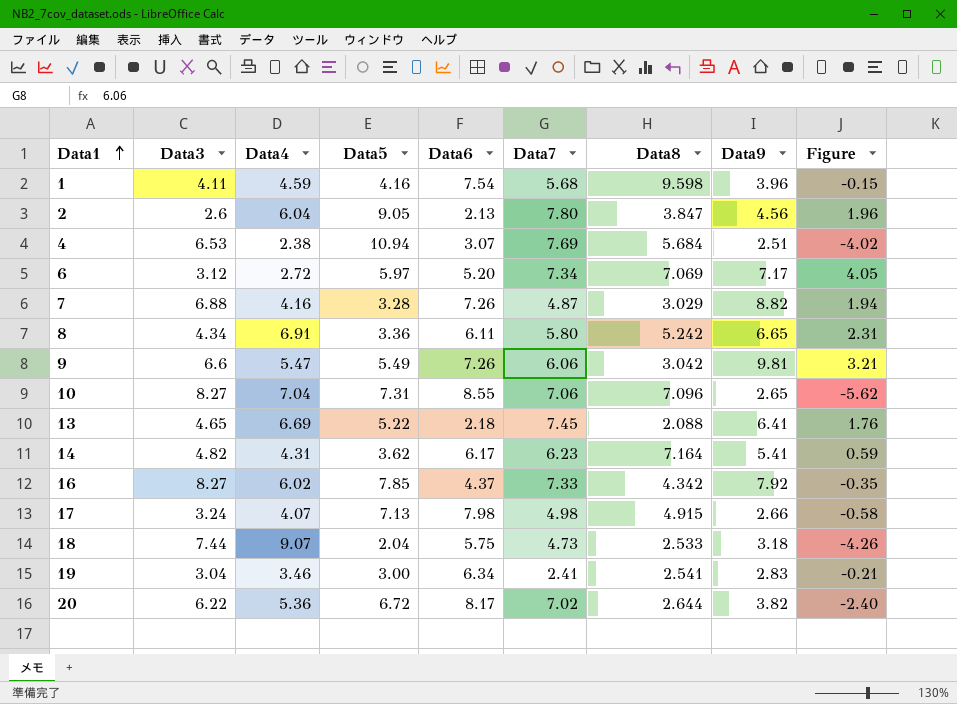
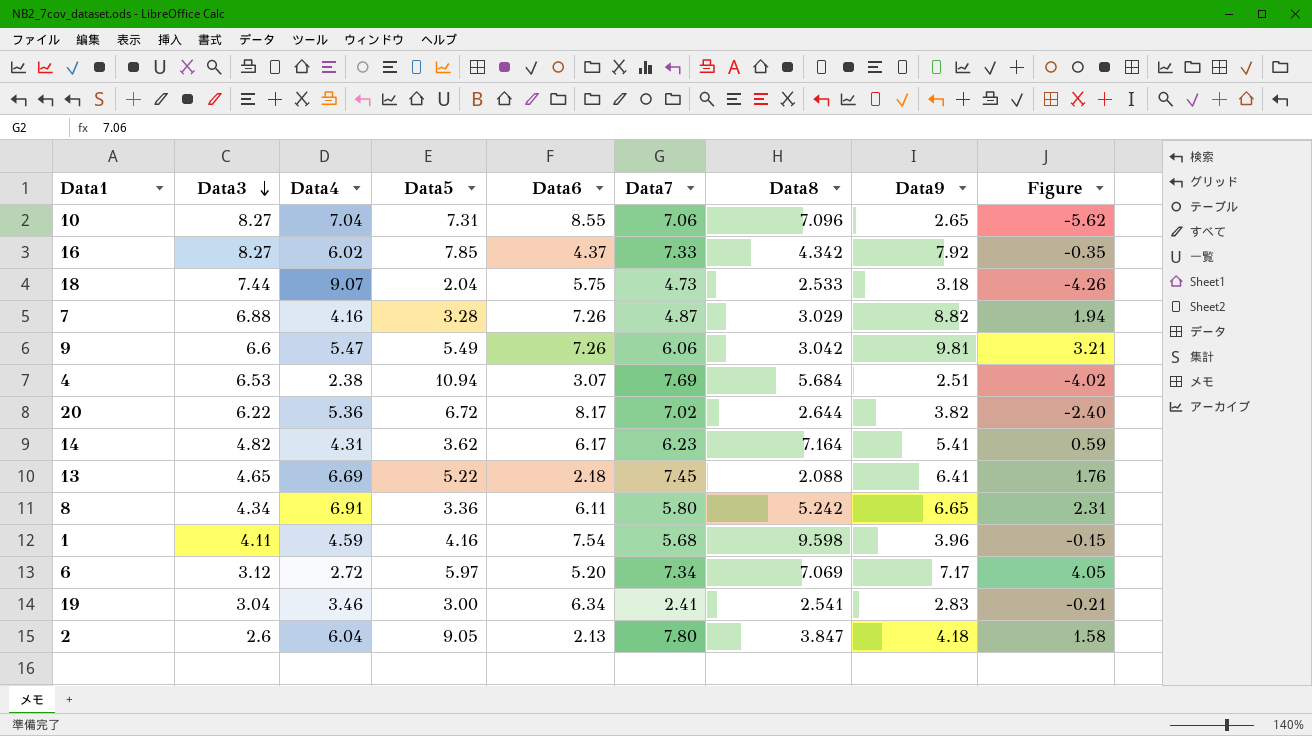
row order: Data1 ascending -> Data3 descending
row 17: 3.24 | 4.07 | 7.13 | 7.98 | 4.98 | 4.915 | 2.66 | -0.58 -> none
2 | Data9: 4.56 -> 4.18
2 | Figure: 1.96 -> 1.58

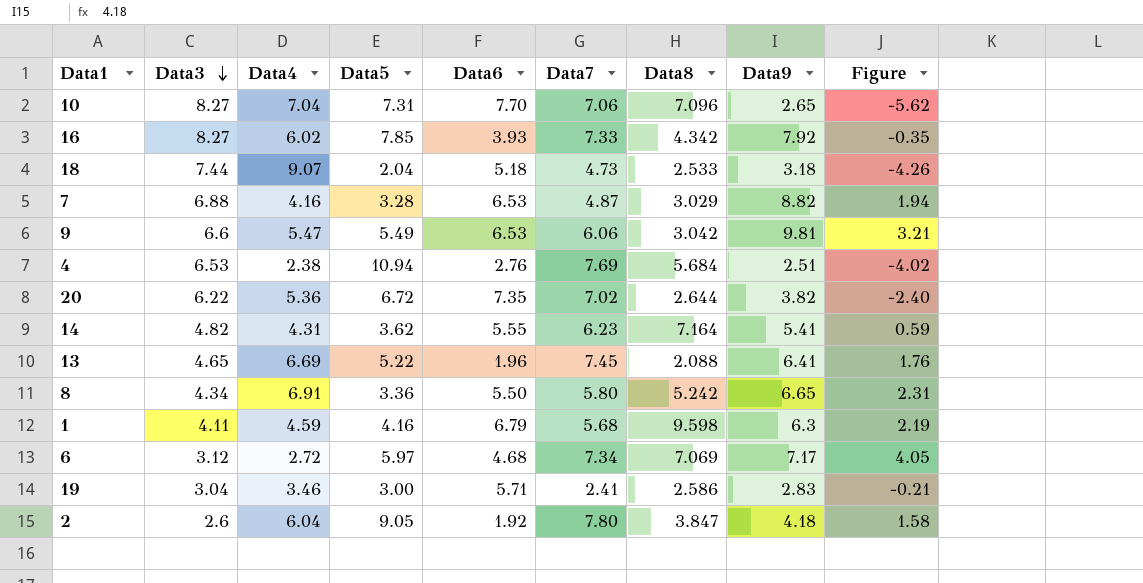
10 | Data6: 8.55 -> 7.70
16 | Data6: 4.37 -> 3.93
18 | Data6: 5.75 -> 5.18
7 | Data6: 7.26 -> 6.53
9 | Data6: 7.26 -> 6.53
4 | Data6: 3.07 -> 2.76
20 | Data6: 8.17 -> 7.35
14 | Data6: 6.17 -> 5.55
13 | Data6: 2.18 -> 1.96
8 | Data6: 6.11 -> 5.50
1 | Data6: 7.54 -> 6.79
1 | Data9: 3.96 -> 6.3
1 | Figure: -0.15 -> 2.19
6 | Data6: 5.20 -> 4.68
19 | Data6: 6.34 -> 5.71
19 | Data8: 2.541 -> 2.586
2 | Data6: 2.13 -> 1.92

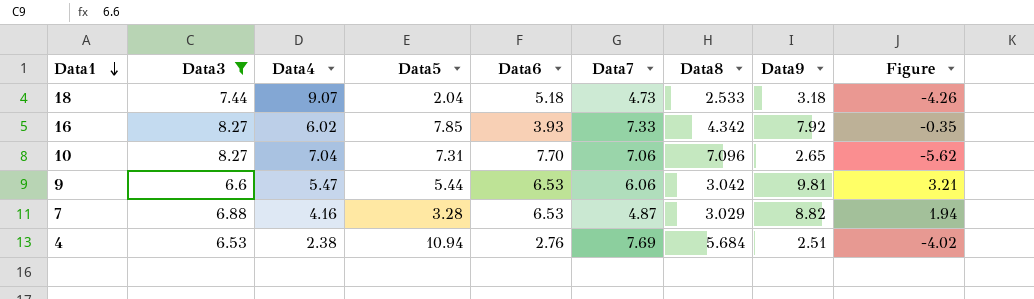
filter: none -> Data3 >= 6.53
row order: Data3 descending -> Data1 descending
9 | Data5: 5.49 -> 5.44

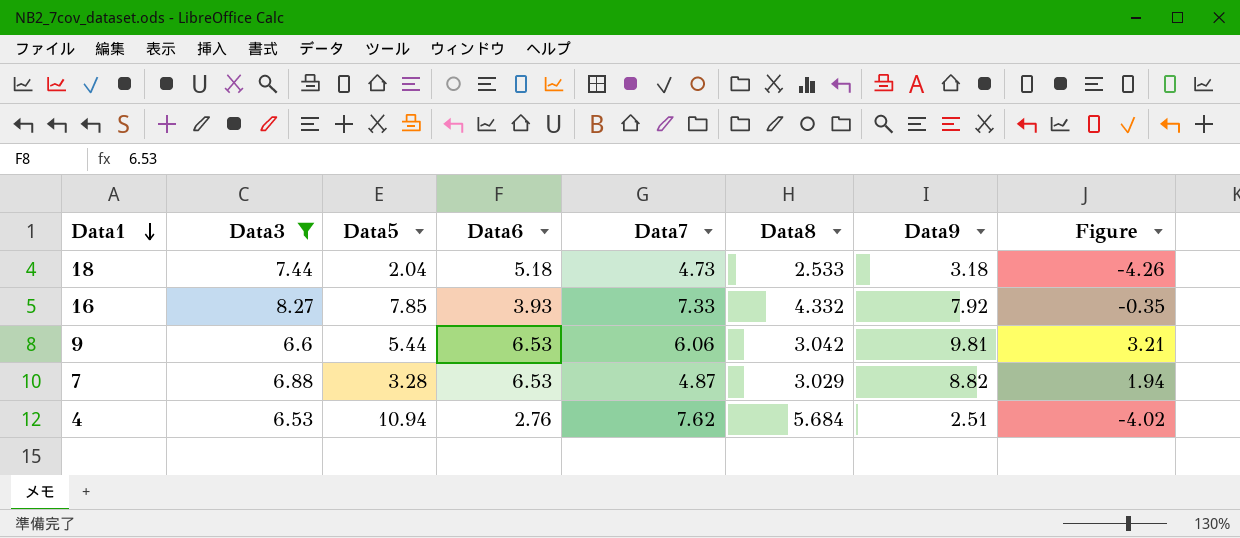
column Data4 | position: 3 -> none
row 10: 8.27 | 7.04 | 7.31 | 7.70 | 7.06 | 7.096 | 2.65 | -5.62 -> none
16 | Data8: 4.342 -> 4.332
4 | Data7: 7.69 -> 7.62

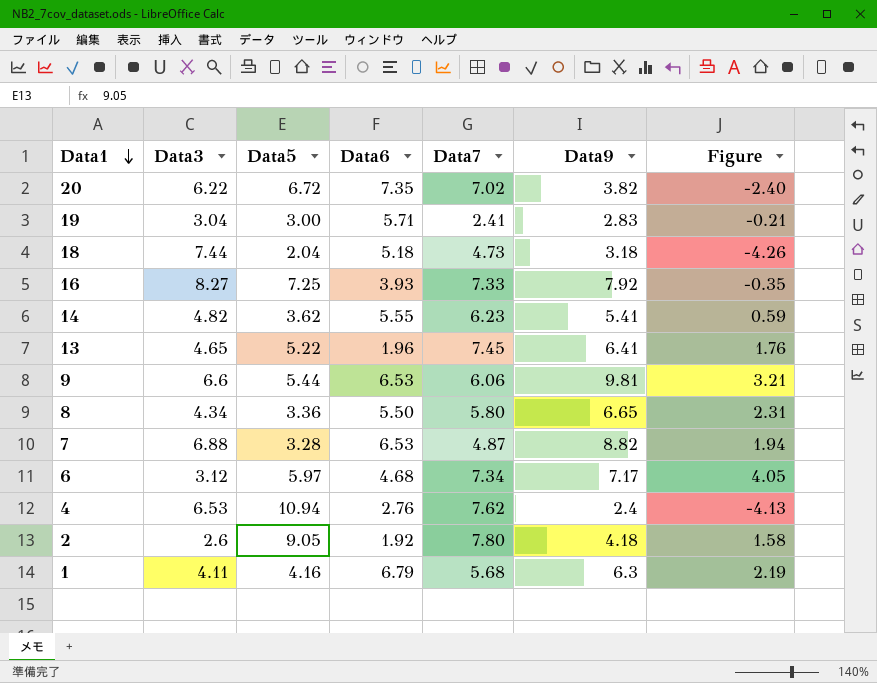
filter: Data3 >= 6.53 -> none
column Data8 | position: 6 -> none
16 | Data5: 7.85 -> 7.25
4 | Data9: 2.51 -> 2.4
4 | Figure: -4.02 -> -4.13

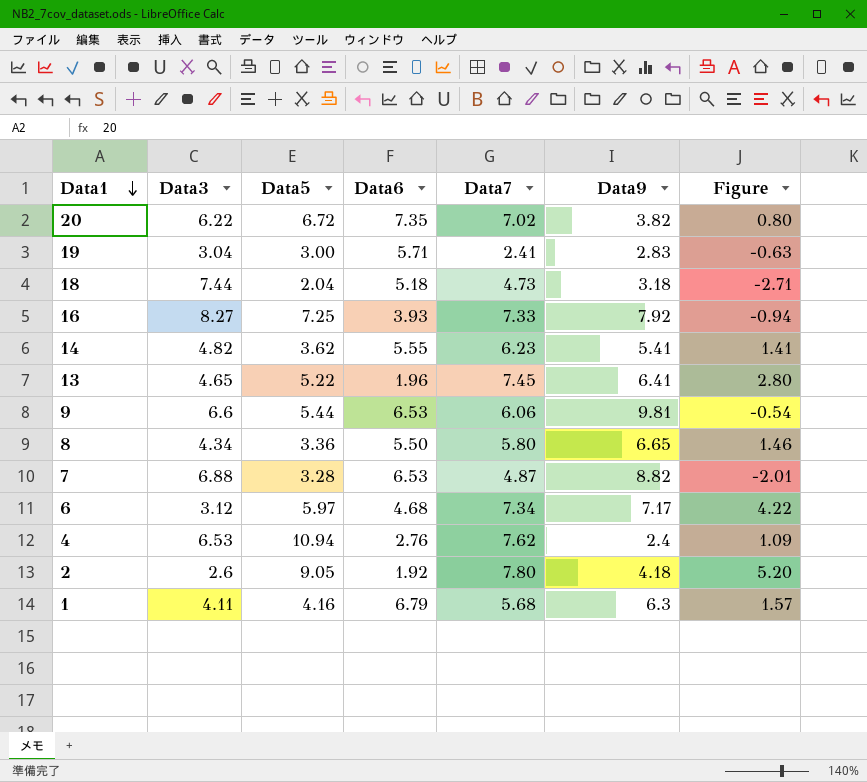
column Figure | formula: [Data9] - [Data3] -> [Data7] - [Data3]

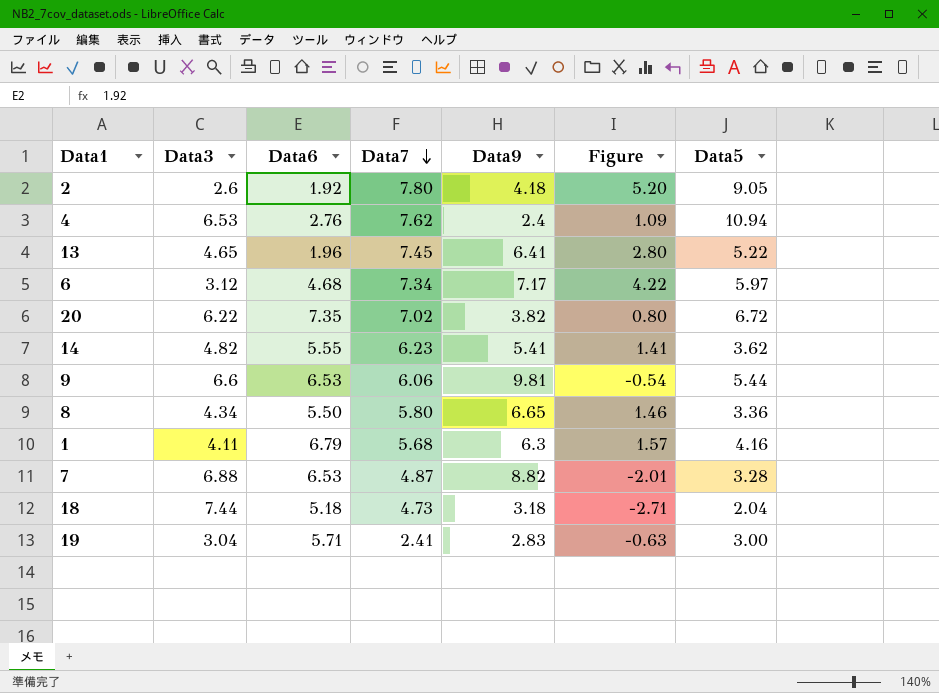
row order: Data1 descending -> Data7 descending
column Data5 | position: 3 -> 7
row 16: 8.27 | 7.25 | 3.93 | 7.33 | 7.92 | -0.94 -> none

